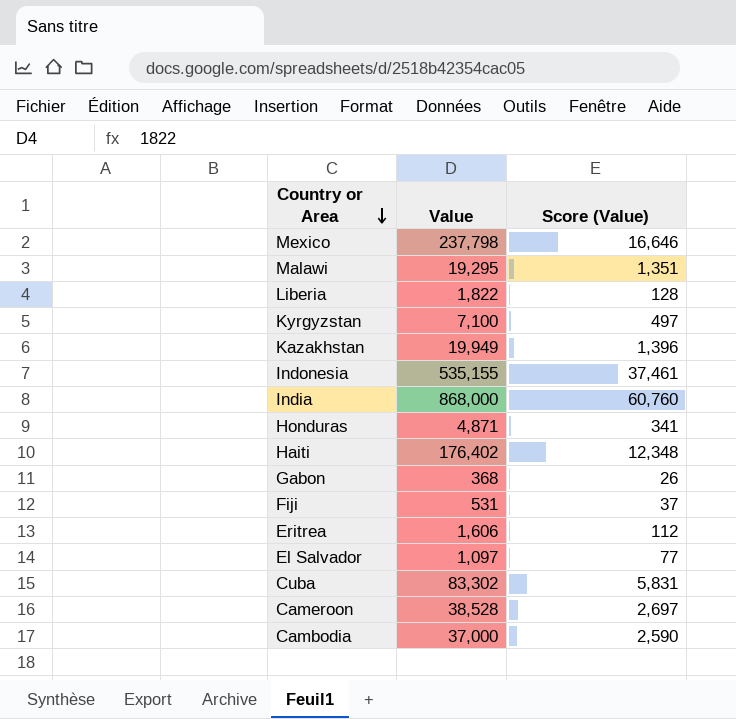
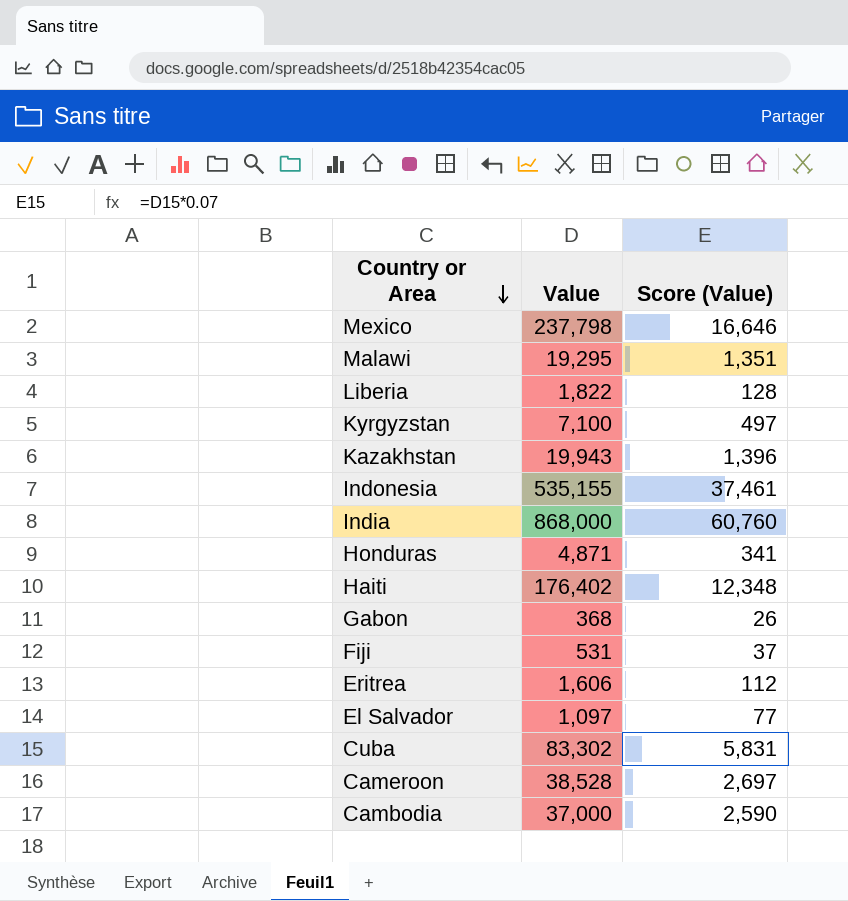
Kazakhstan | Value: 19,949 -> 19,943

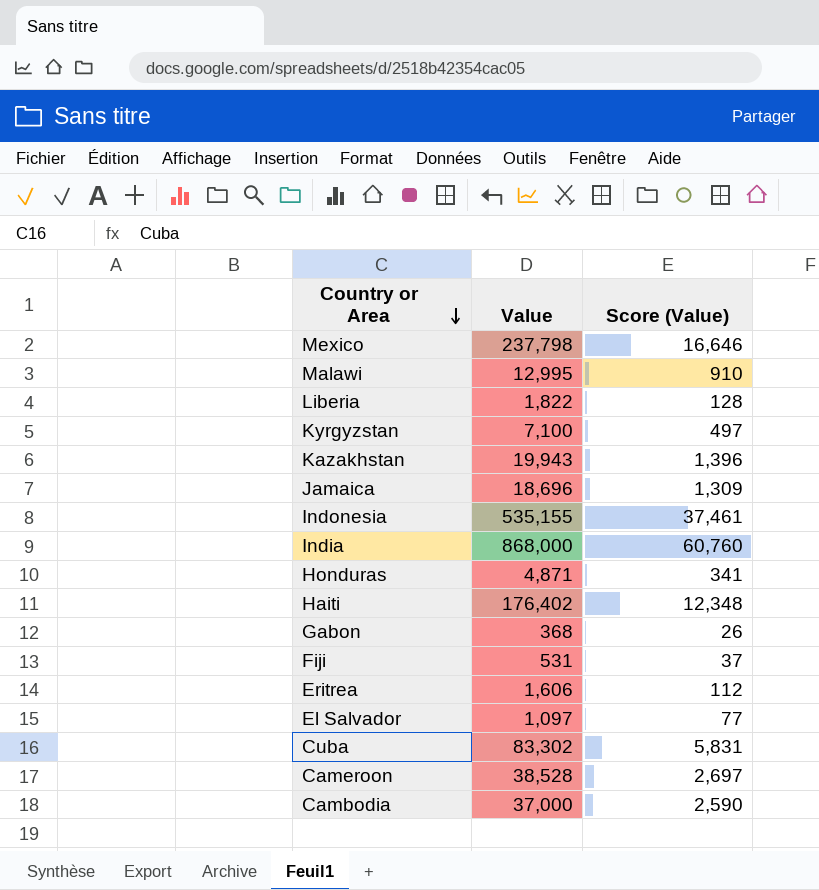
Malawi | Value: 19,295 -> 12,995
Malawi | Score (Value): 1,351 -> 910
row Jamaica: none -> 18,696 | 1,309

